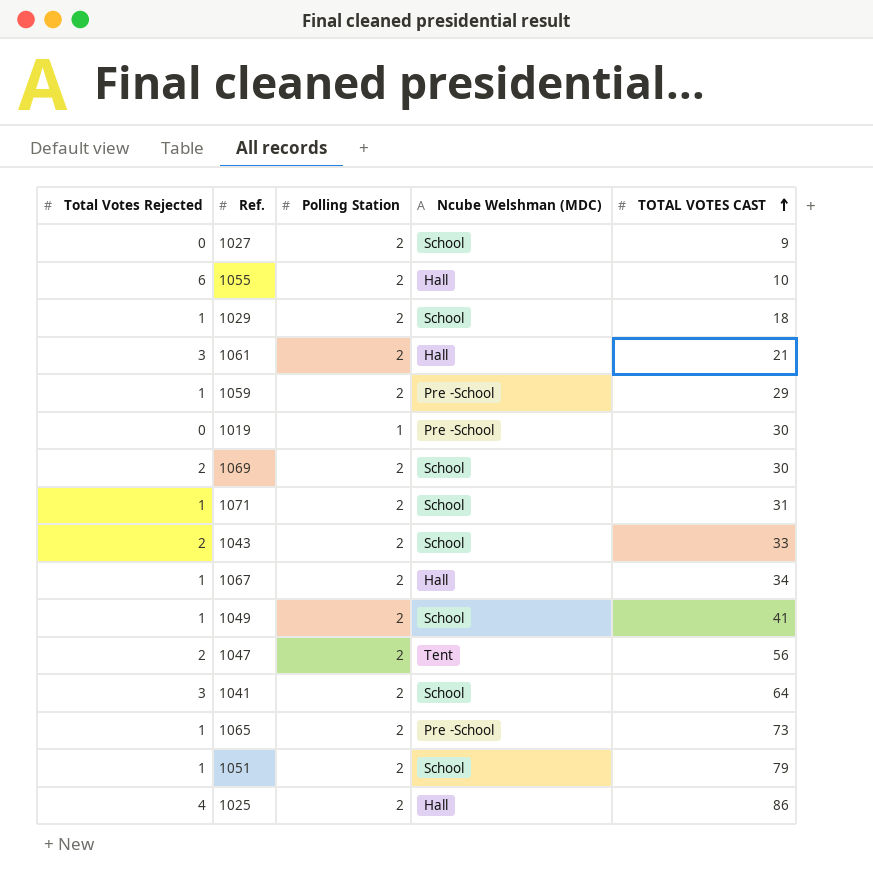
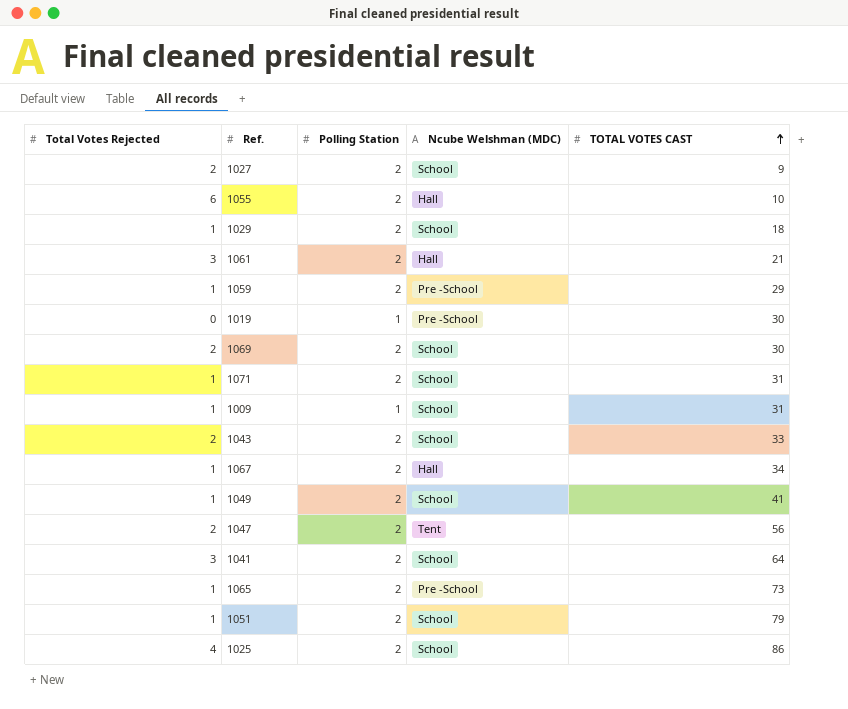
1027 | Total Votes Rejected: 0 -> 2
row 1009: none -> 1 | 1 | School | 31
1025 | Ncube Welshman (MDC): Hall -> School

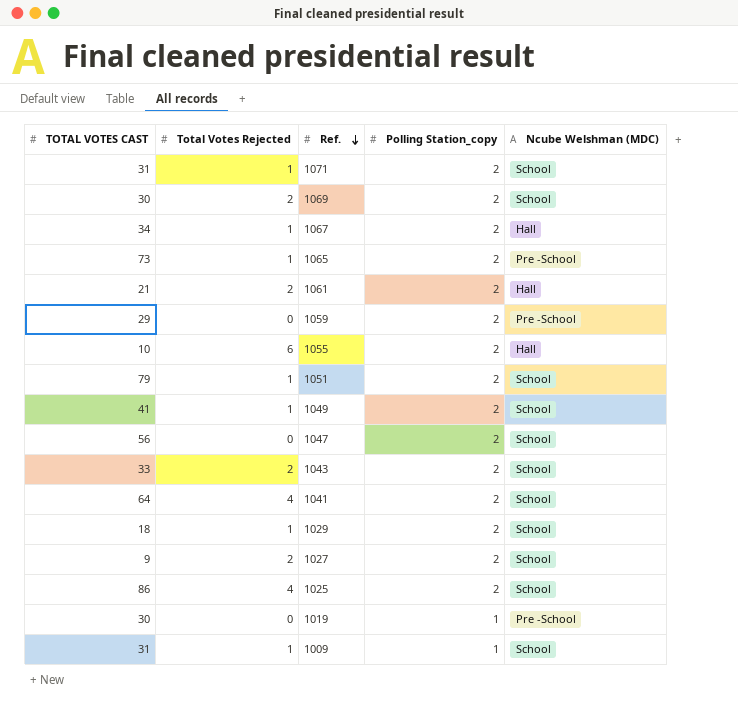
row order: TOTAL VOTES CAST ascending -> Ref. descending
column TOTAL VOTES CAST | position: 5 -> 1
column name: Polling Station -> Polling Station_copy
1061 | Total Votes Rejected: 3 -> 2
1059 | Total Votes Rejected: 1 -> 0
1047 | Total Votes Rejected: 2 -> 0
1047 | Ncube Welshman (MDC): Tent -> School
1041 | Total Votes Rejected: 3 -> 4

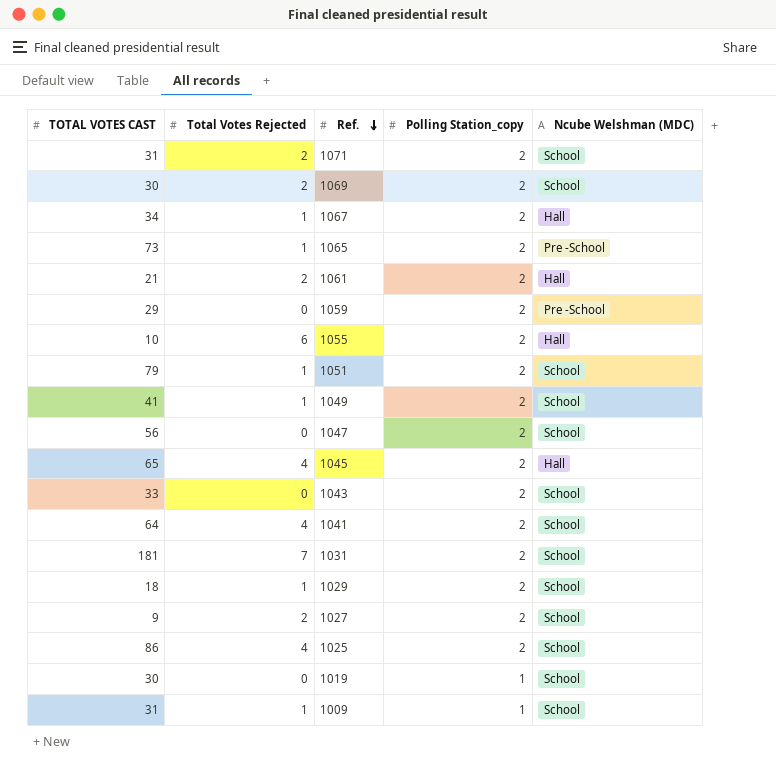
1071 | Total Votes Rejected: 1 -> 2
row 1045: none -> 65 | 4 | 2 | Hall
1043 | Total Votes Rejected: 2 -> 0
row 1031: none -> 181 | 7 | 2 | School
1019 | Ncube Welshman (MDC): Pre -School -> School

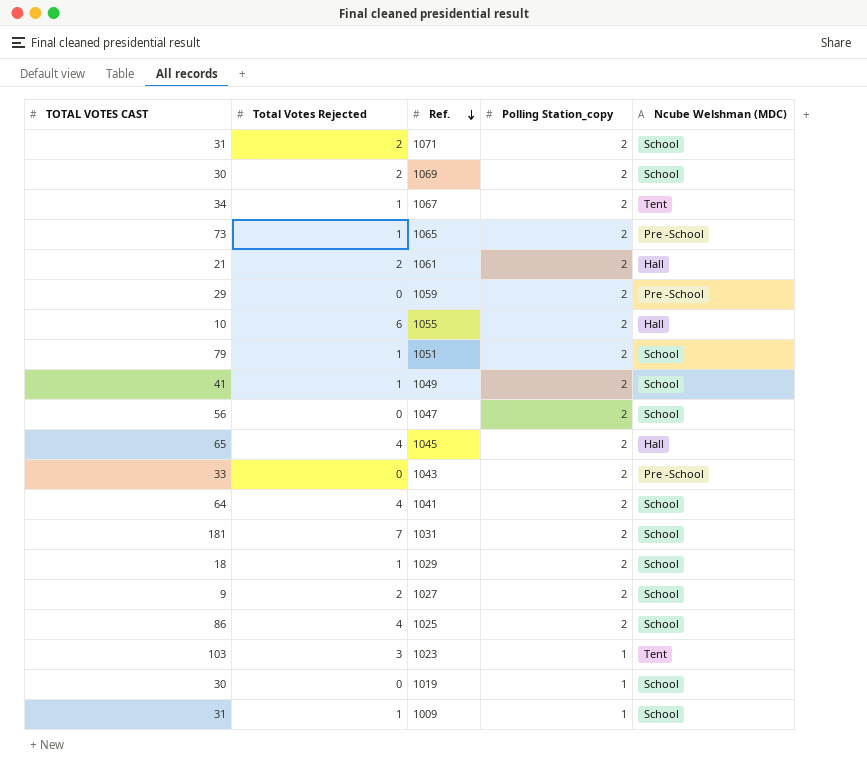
1067 | Ncube Welshman (MDC): Hall -> Tent
1043 | Ncube Welshman (MDC): School -> Pre -School
row 1023: none -> 103 | 3 | 1 | Tent

